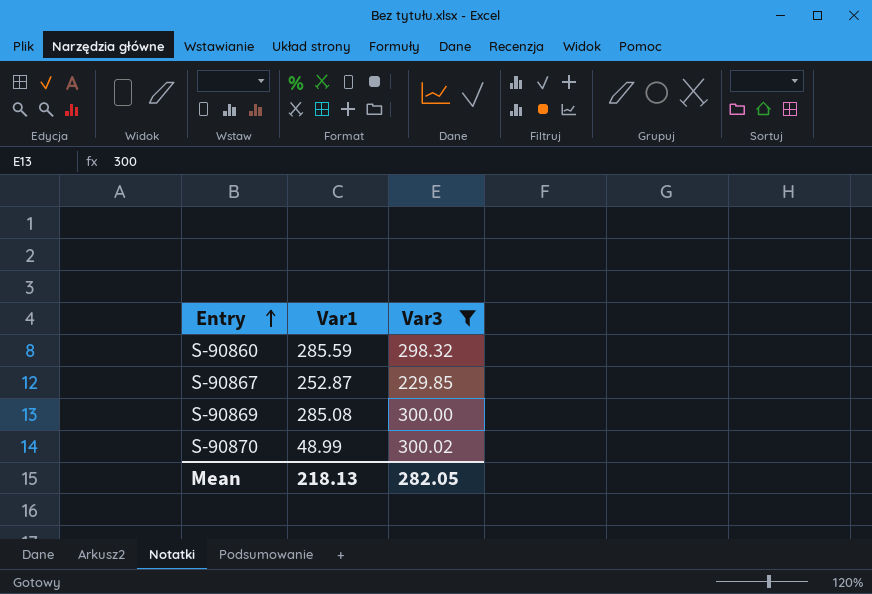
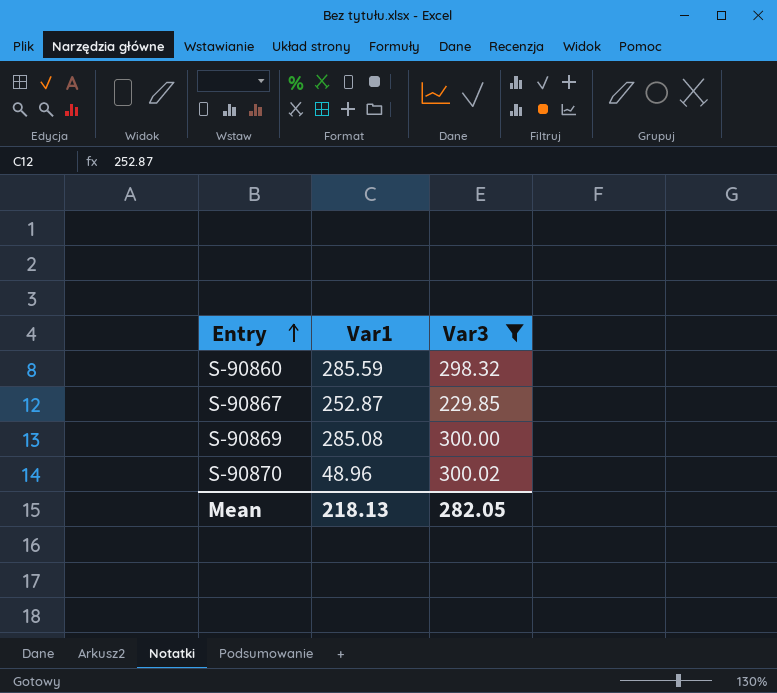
S-90870 | Var1: 48.99 -> 48.96

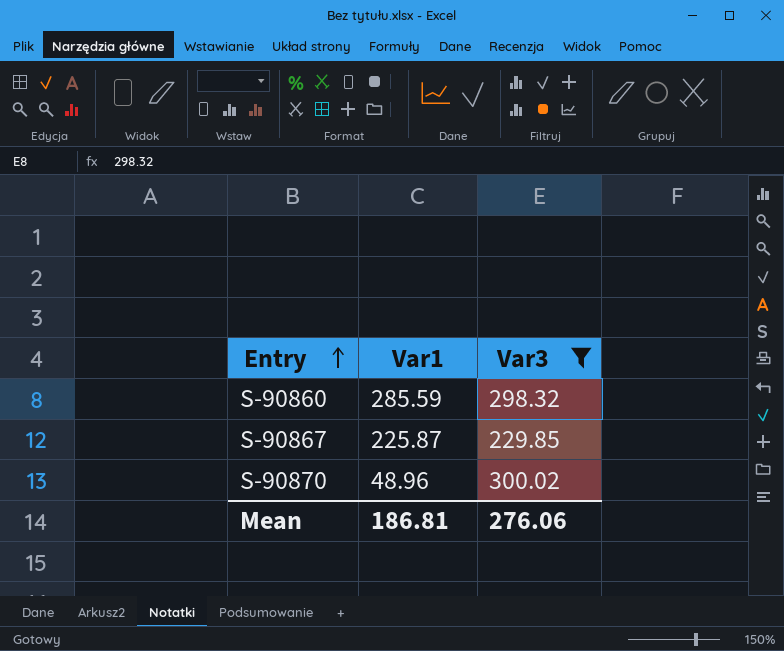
row S-90869: 285.08 | 300.00 -> none
S-90867 | Var1: 252.87 -> 225.87
Mean | Var1: 218.13 -> 186.81
Mean | Var3: 282.05 -> 276.06

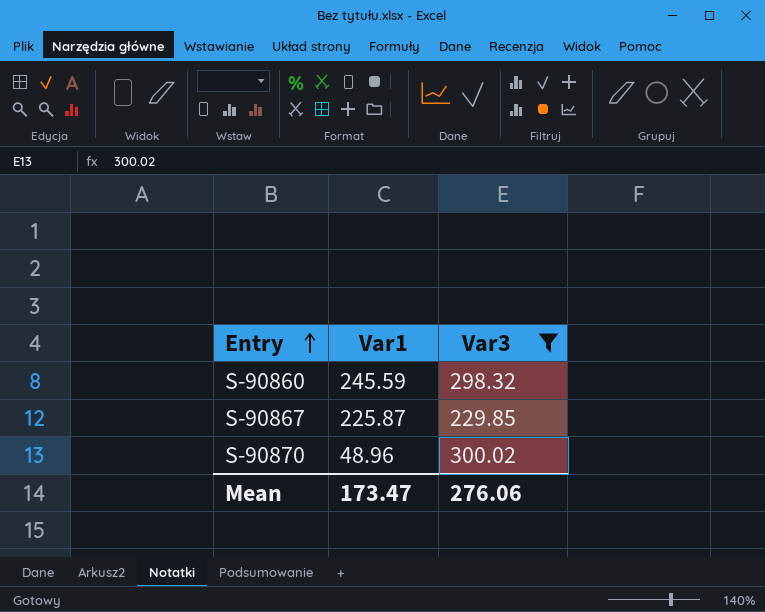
S-90860 | Var1: 285.59 -> 245.59
Mean | Var1: 186.81 -> 173.47

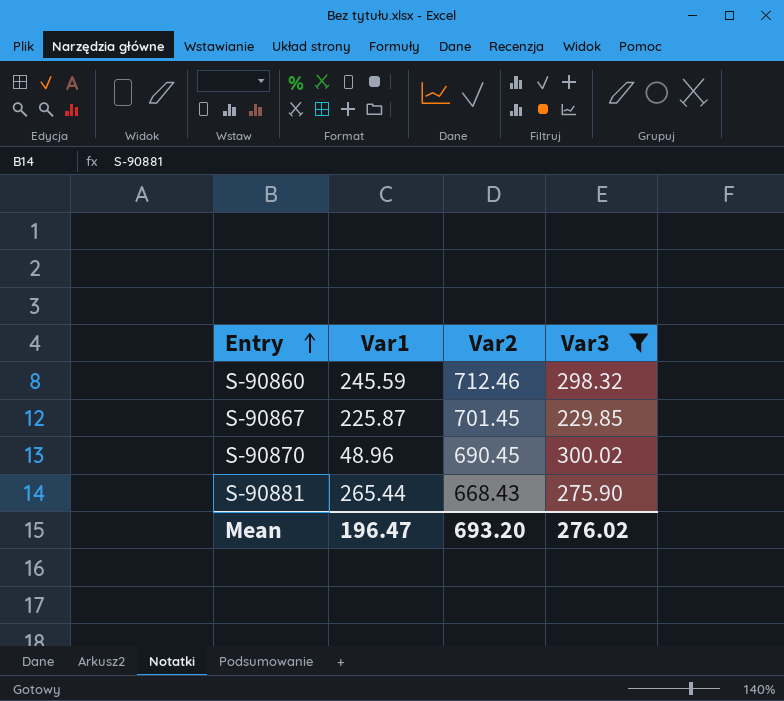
column Var2 | position: none -> 3
row S-90881: none -> 265.44 | 668.43 | 275.90
Mean | Var1: 173.47 -> 196.47
Mean | Var3: 276.06 -> 276.02

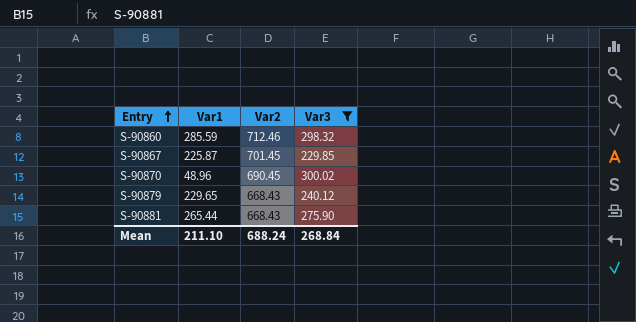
S-90860 | Var1: 245.59 -> 285.59
row S-90879: none -> 229.65 | 668.43 | 240.12
Mean | Var1: 196.47 -> 211.10
Mean | Var2: 693.20 -> 688.24
Mean | Var3: 276.02 -> 268.84

